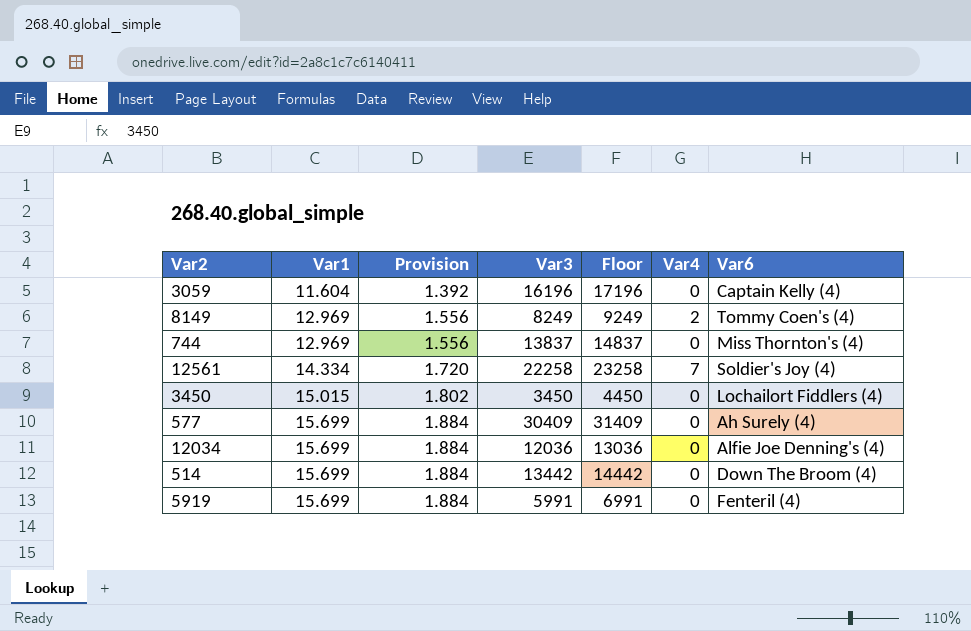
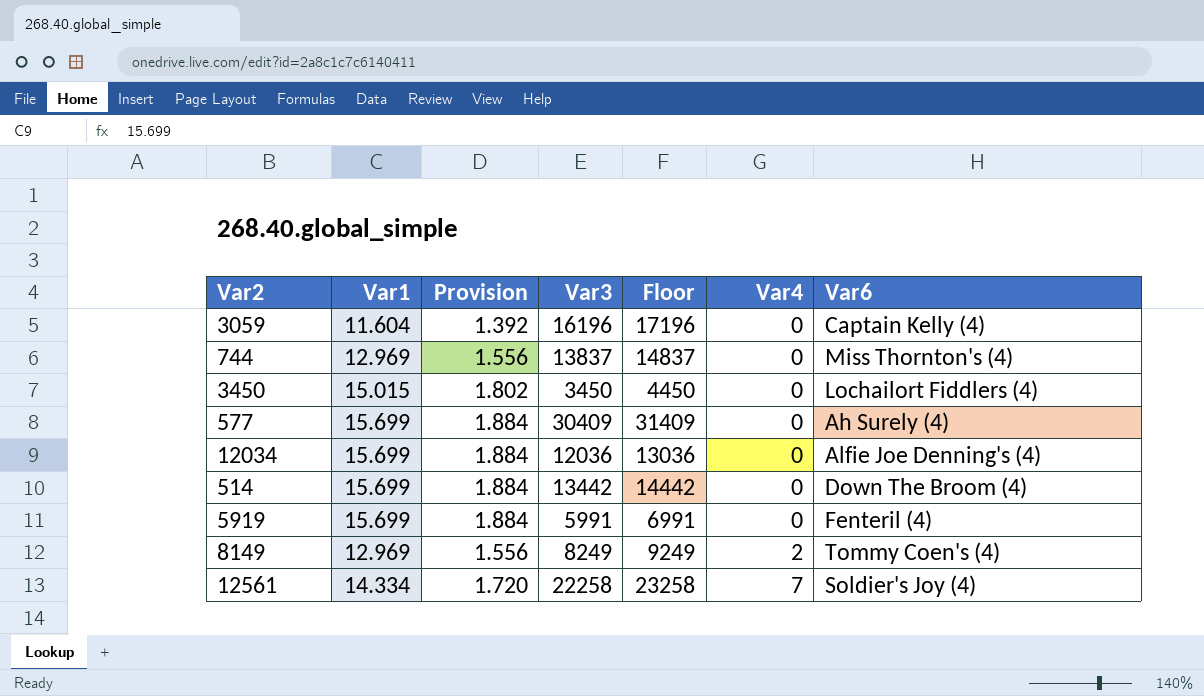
row order: Var1 ascending -> Var4 ascending

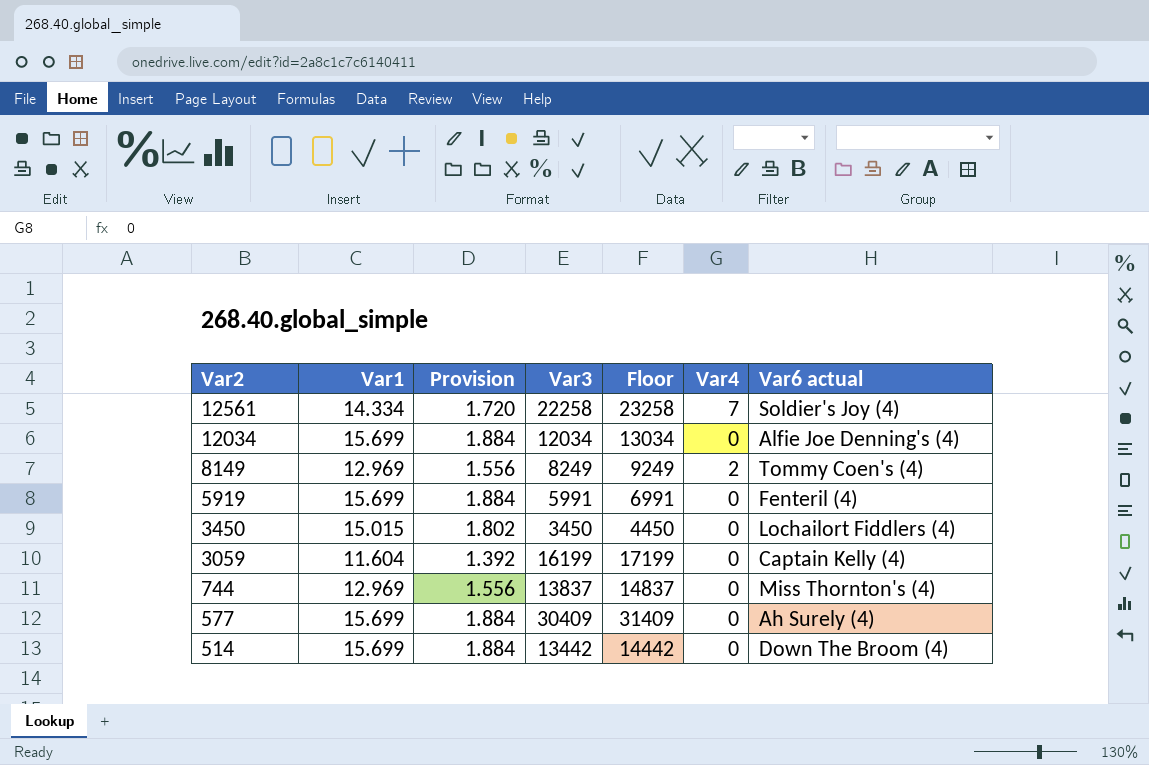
row order: Var4 ascending -> Var2 descending
column name: Var6 -> Var6 actual
12034 | Var3: 12036 -> 12034
12034 | Floor: 13036 -> 13034
3059 | Var3: 16196 -> 16199
3059 | Floor: 17196 -> 17199

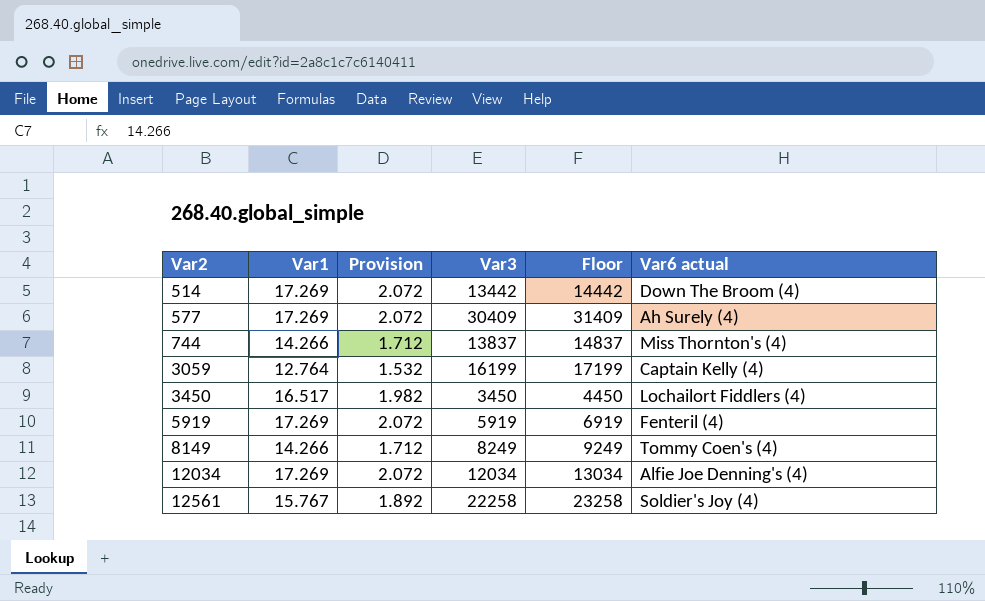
row order: Var2 descending -> Var2 ascending
column Var4 | position: 6 -> none
514 | Var1: 15.699 -> 17.269
514 | Provision: 1.884 -> 2.072
577 | Var1: 15.699 -> 17.269
577 | Provision: 1.884 -> 2.072
744 | Var1: 12.969 -> 14.266
744 | Provision: 1.556 -> 1.712
3059 | Var1: 11.604 -> 12.764
3059 | Provision: 1.392 -> 1.532
3450 | Var1: 15.015 -> 16.517
3450 | Provision: 1.802 -> 1.982
5919 | Var1: 15.699 -> 17.269
5919 | Provision: 1.884 -> 2.072
5919 | Var3: 5991 -> 5919
5919 | Floor: 6991 -> 6919
8149 | Var1: 12.969 -> 14.266
8149 | Provision: 1.556 -> 1.712
12034 | Var1: 15.699 -> 17.269
12034 | Provision: 1.884 -> 2.072
12561 | Var1: 14.334 -> 15.767
12561 | Provision: 1.720 -> 1.892

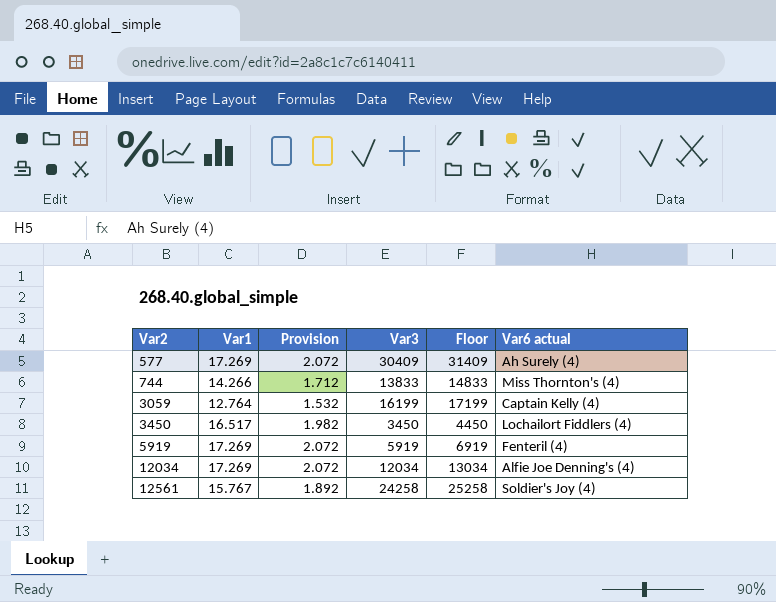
row 514: 17.269 | 2.072 | 13442 | 14442 | Down The Broom (4) -> none
row 8149: 14.266 | 1.712 | 8249 | 9249 | Tommy Coen's (4) -> none
744 | Var3: 13837 -> 13833
744 | Floor: 14837 -> 14833
12561 | Var3: 22258 -> 24258
12561 | Floor: 23258 -> 25258

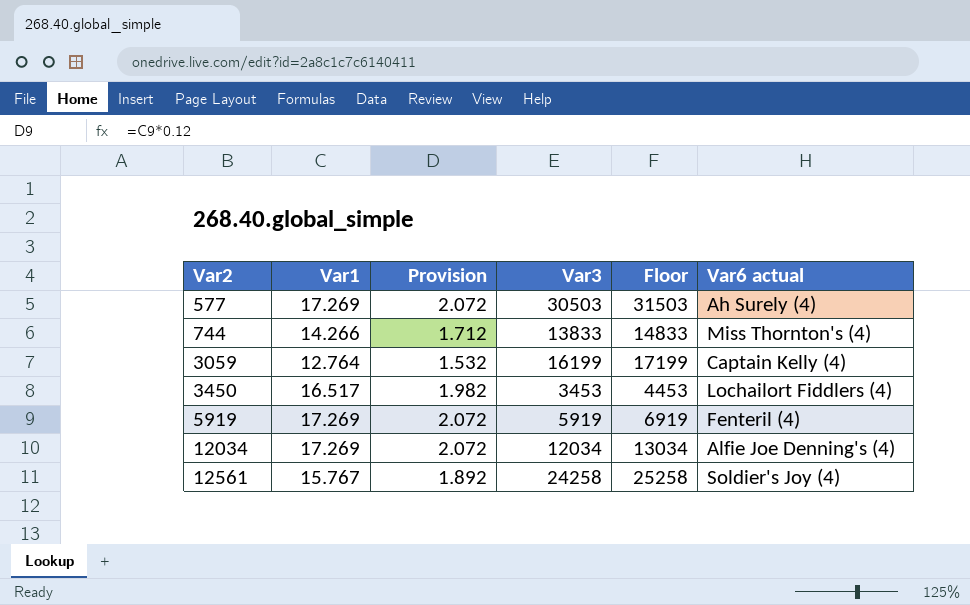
577 | Var3: 30409 -> 30503
577 | Floor: 31409 -> 31503
3450 | Var3: 3450 -> 3453
3450 | Floor: 4450 -> 4453

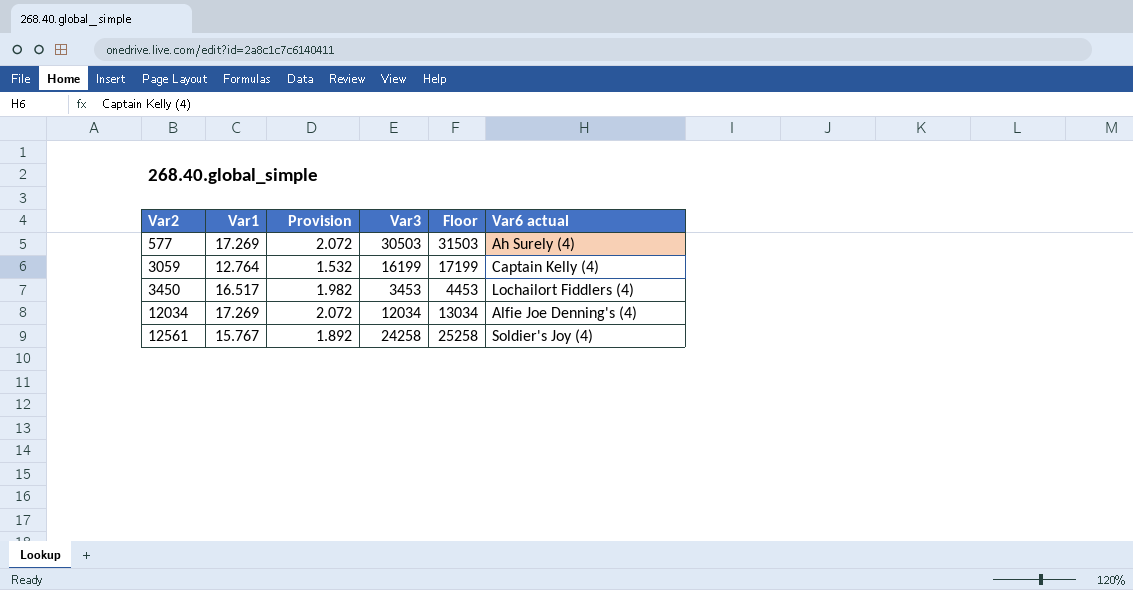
row 744: 14.266 | 1.712 | 13833 | 14833 | Miss Thornton's (4) -> none
row 5919: 17.269 | 2.072 | 5919 | 6919 | Fenteril (4) -> none

